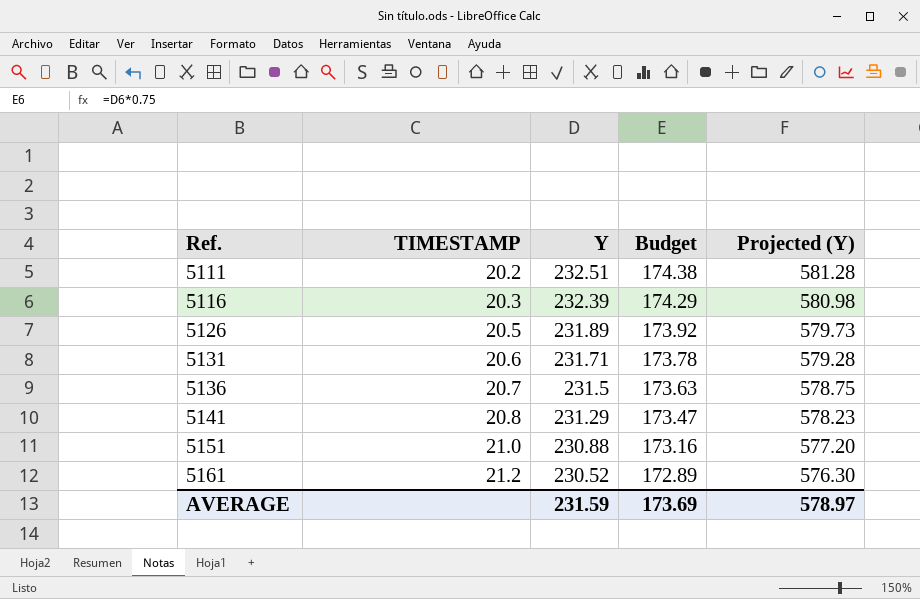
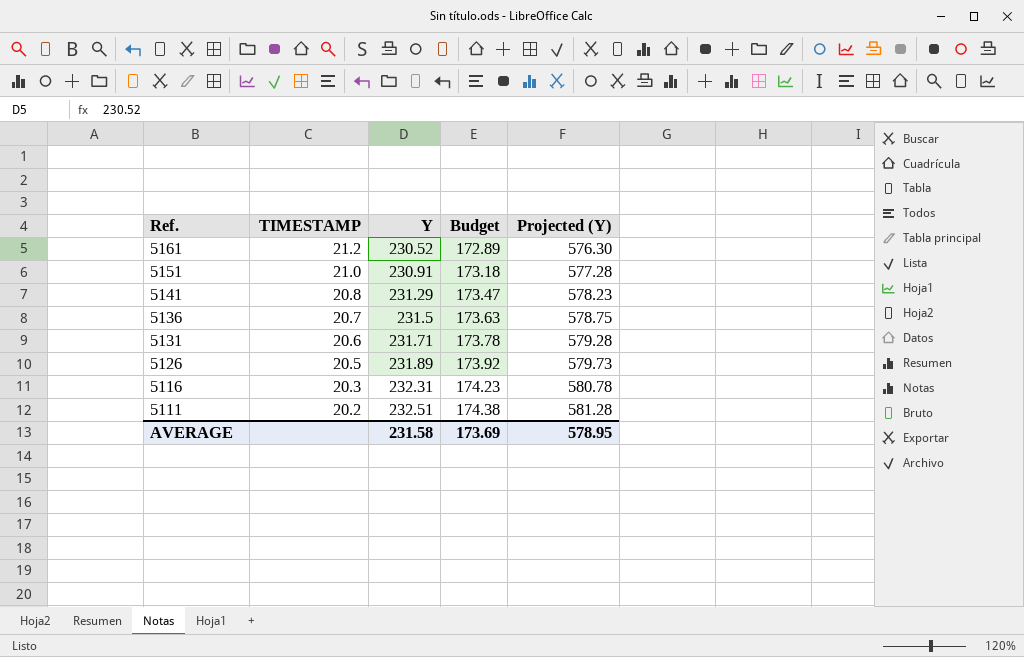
row order: Ref. ascending -> Ref. descending
5151 | Y: 230.88 -> 230.91
5151 | Budget: 173.16 -> 173.18
5151 | Projected (Y): 577.20 -> 577.28
5116 | Y: 232.39 -> 232.31
5116 | Budget: 174.29 -> 174.23
5116 | Projected (Y): 580.98 -> 580.78
AVERAGE | Y: 231.59 -> 231.58
AVERAGE | Projected (Y): 578.97 -> 578.95

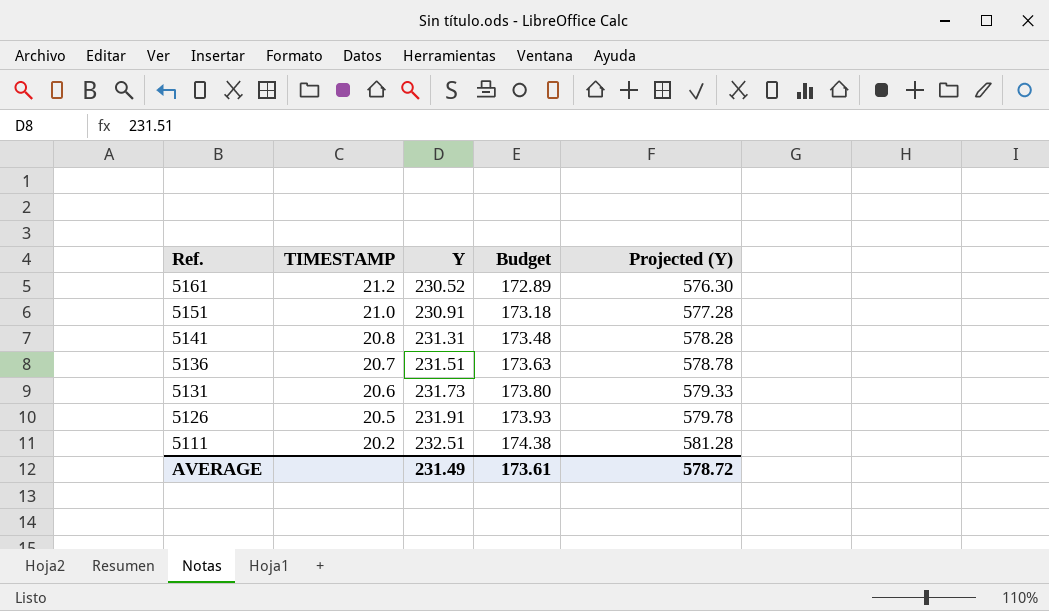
row 5116: 20.3 | 232.31 | 174.23 | 580.78 -> none
5141 | Y: 231.29 -> 231.31
5141 | Budget: 173.47 -> 173.48
5141 | Projected (Y): 578.23 -> 578.28
5136 | Y: 231.5 -> 231.51
5136 | Projected (Y): 578.75 -> 578.78
5131 | Y: 231.71 -> 231.73
5131 | Budget: 173.78 -> 173.80
5131 | Projected (Y): 579.28 -> 579.33
5126 | Y: 231.89 -> 231.91
5126 | Budget: 173.92 -> 173.93
5126 | Projected (Y): 579.73 -> 579.78
AVERAGE | Y: 231.58 -> 231.49
AVERAGE | Budget: 173.69 -> 173.61
AVERAGE | Projected (Y): 578.95 -> 578.72

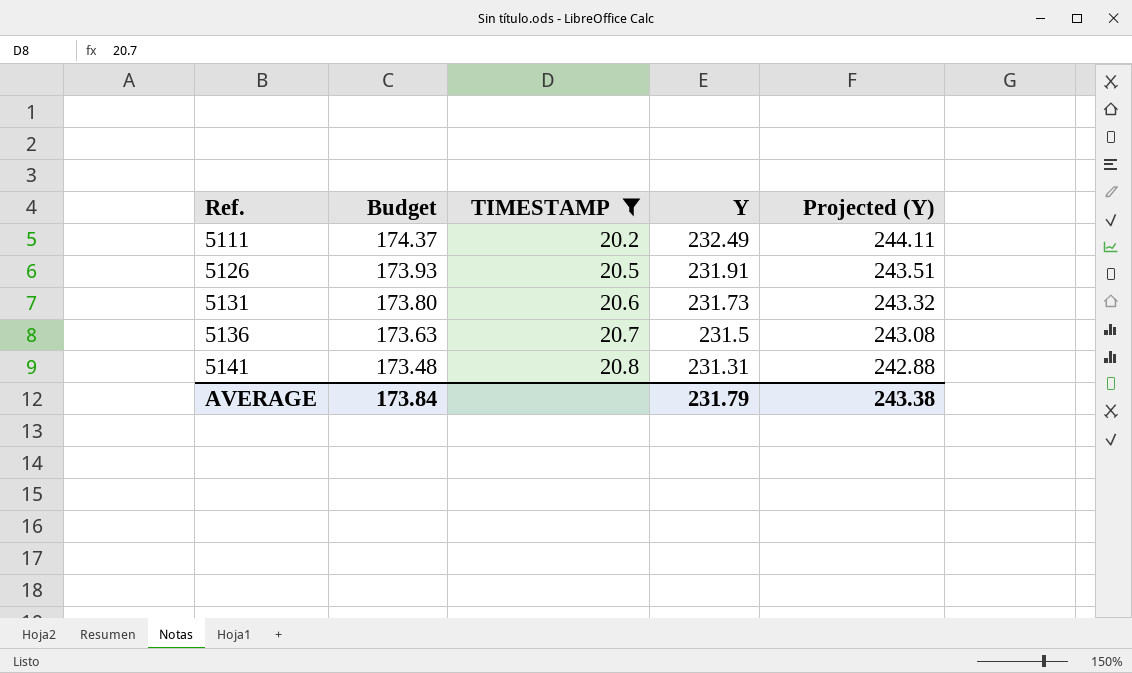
filter: none -> TIMESTAMP <= 20.8
row order: Ref. descending -> Ref. ascending
column Budget | position: 4 -> 2
column Projected (Y) | formula: [Y] * 2.5 -> [Y] * 1.05
5111 | Budget: 174.38 -> 174.37
5111 | Y: 232.51 -> 232.49
5136 | Y: 231.51 -> 231.5
AVERAGE | Budget: 173.61 -> 173.84
AVERAGE | Y: 231.49 -> 231.79
AVERAGE | Projected (Y): 578.72 -> 243.38

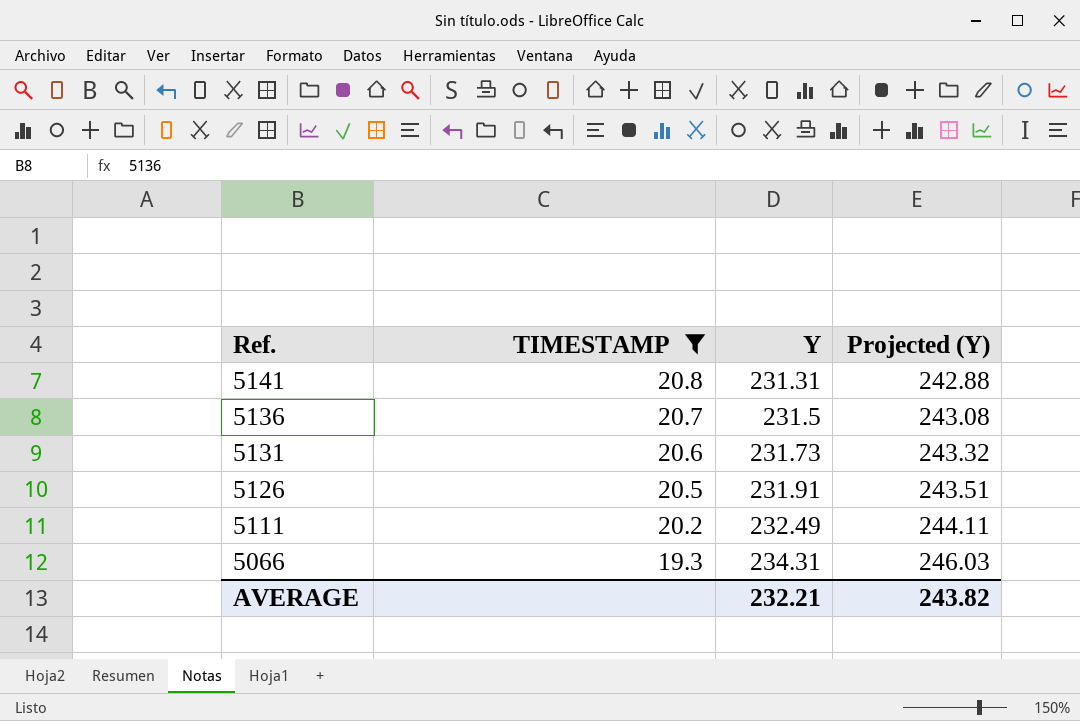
row order: Ref. ascending -> Ref. descending
column Budget | formula: [Y] * 0.75 -> none
row 5066: none -> 19.3 | 234.31 | 246.03
AVERAGE | Y: 231.79 -> 232.21
AVERAGE | Projected (Y): 243.38 -> 243.82

